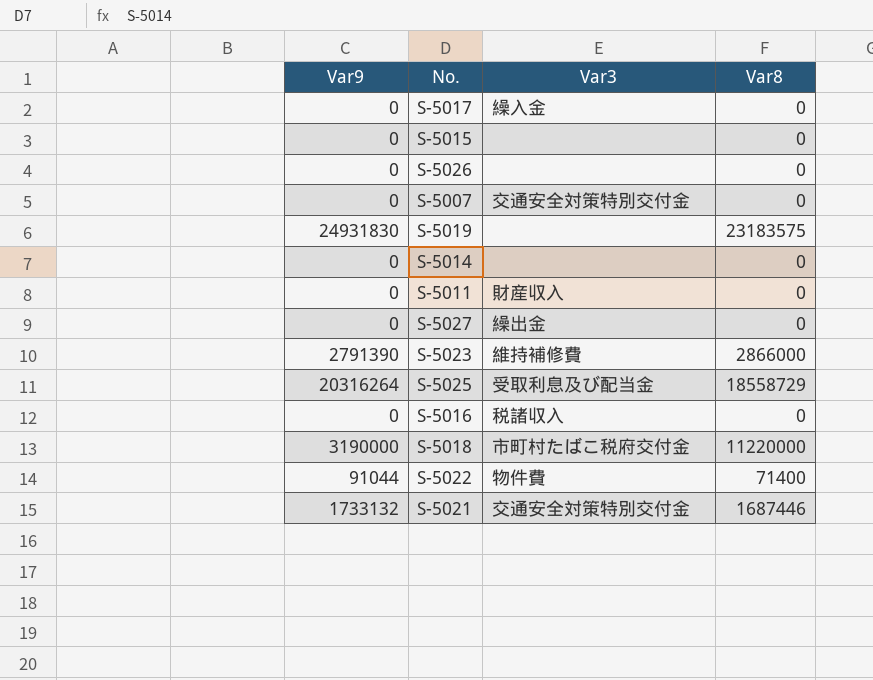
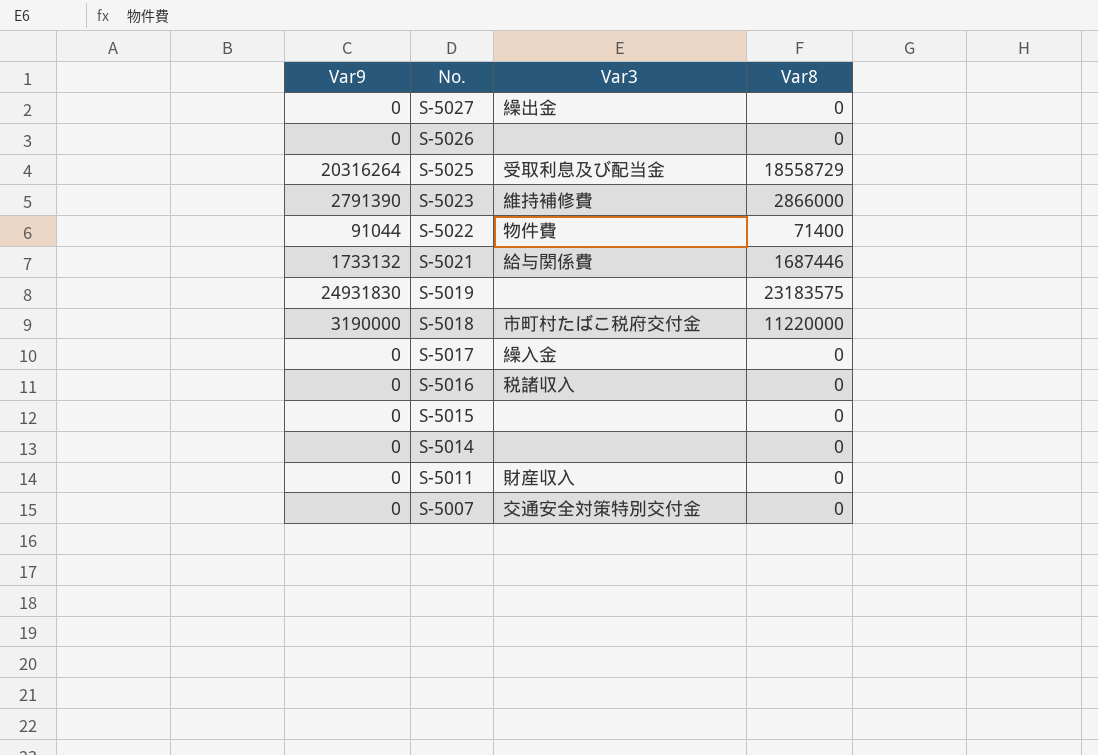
row order: none -> No. descending
S-5021 | Var3: 交通安全対策特別交付金 -> 給与関係費

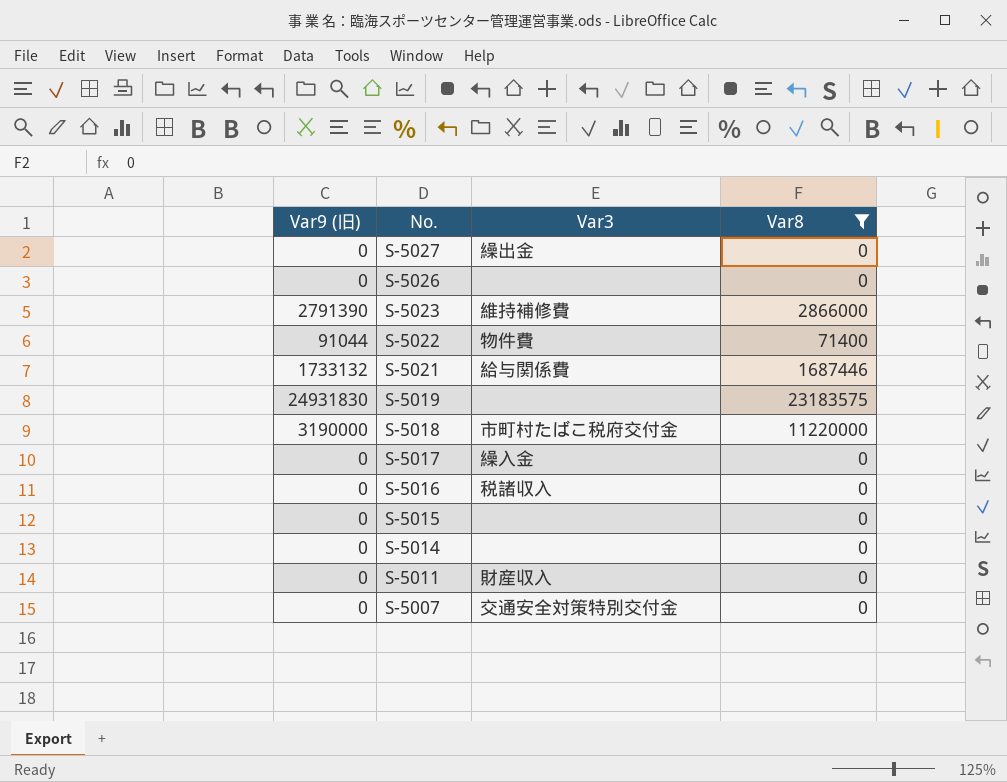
filter: none -> Var8 != 18558729
column name: Var9 -> Var9 (旧)

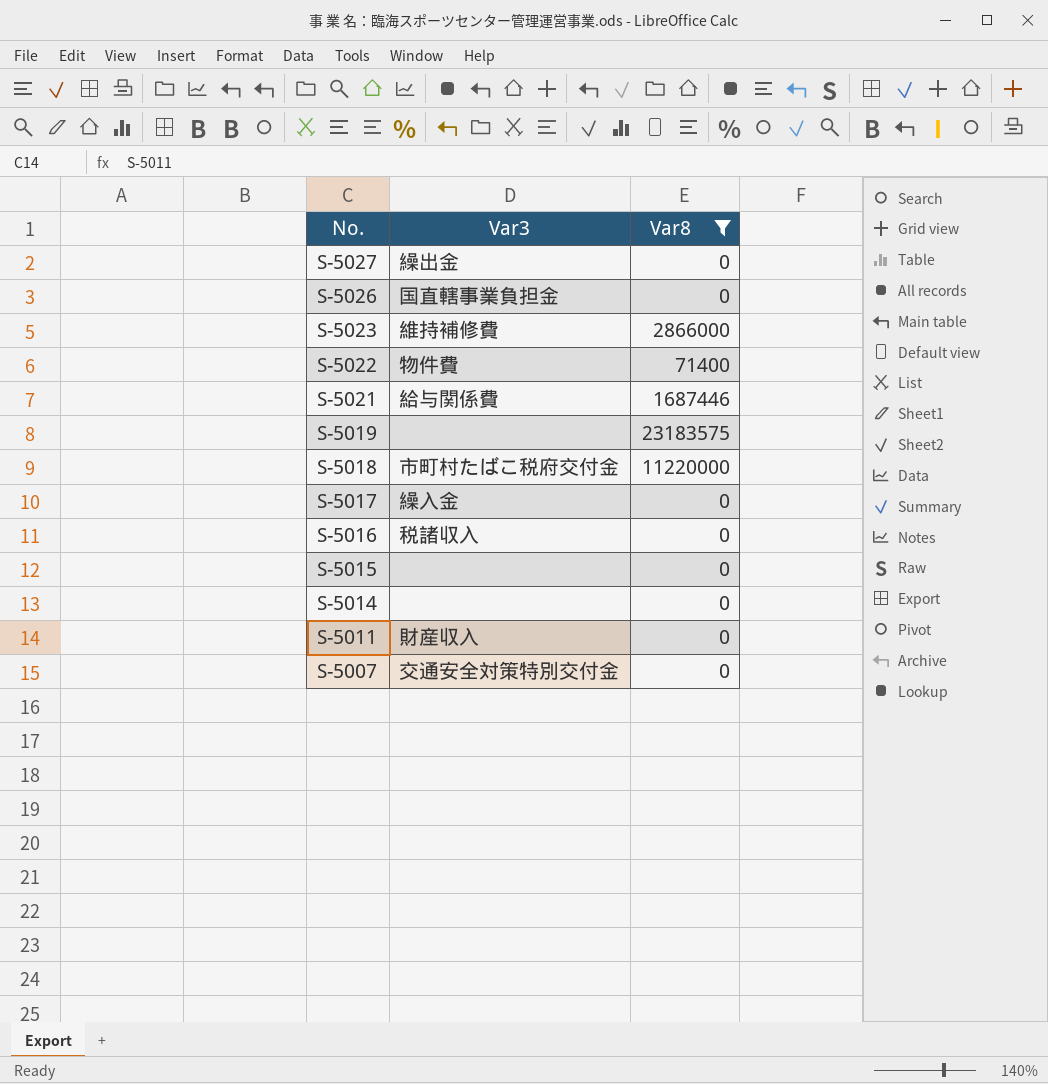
column Var9 (旧) | position: 1 -> none
S-5026 | Var3: none -> 国直轄事業負担金

